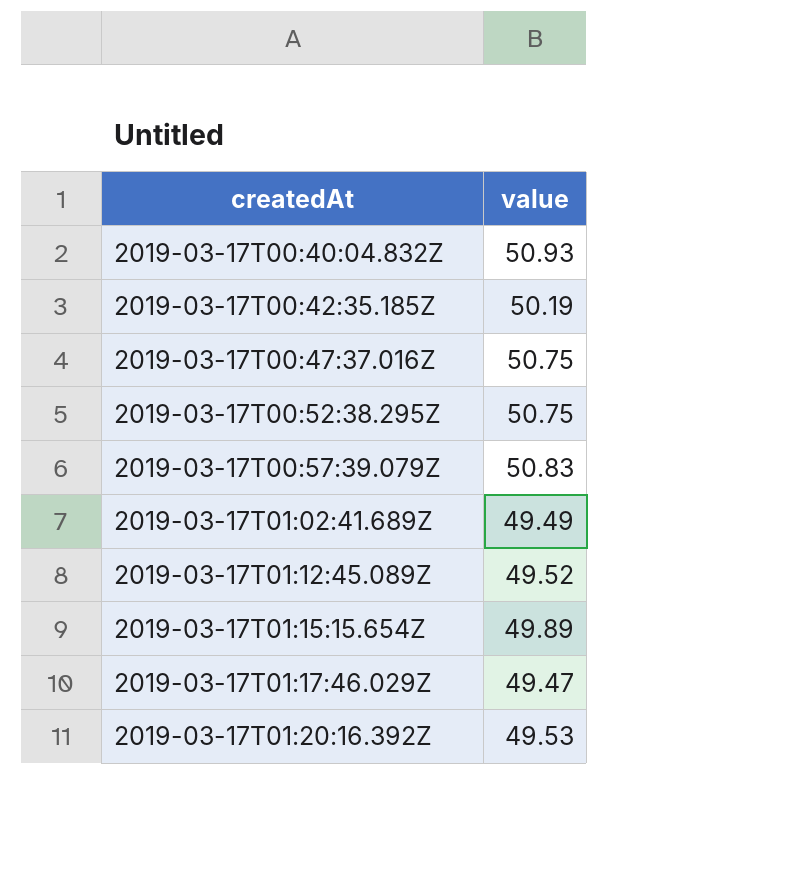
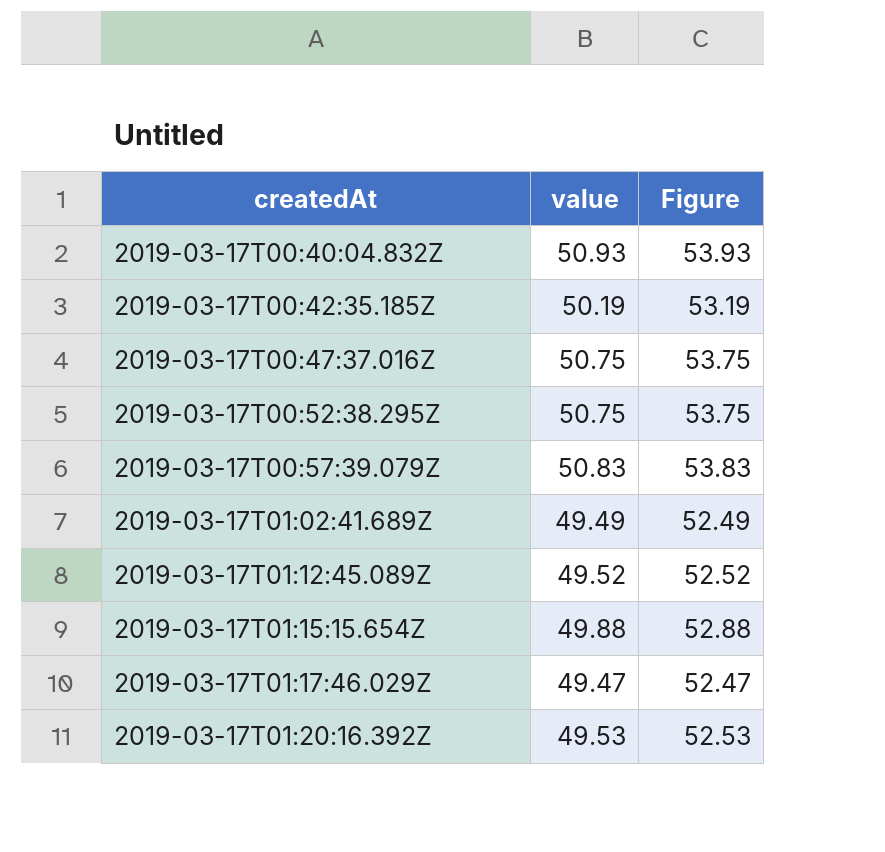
column Figure | formula: none -> [value] + 3
2019-03-17T01:15:15.654Z | value: 49.89 -> 49.88

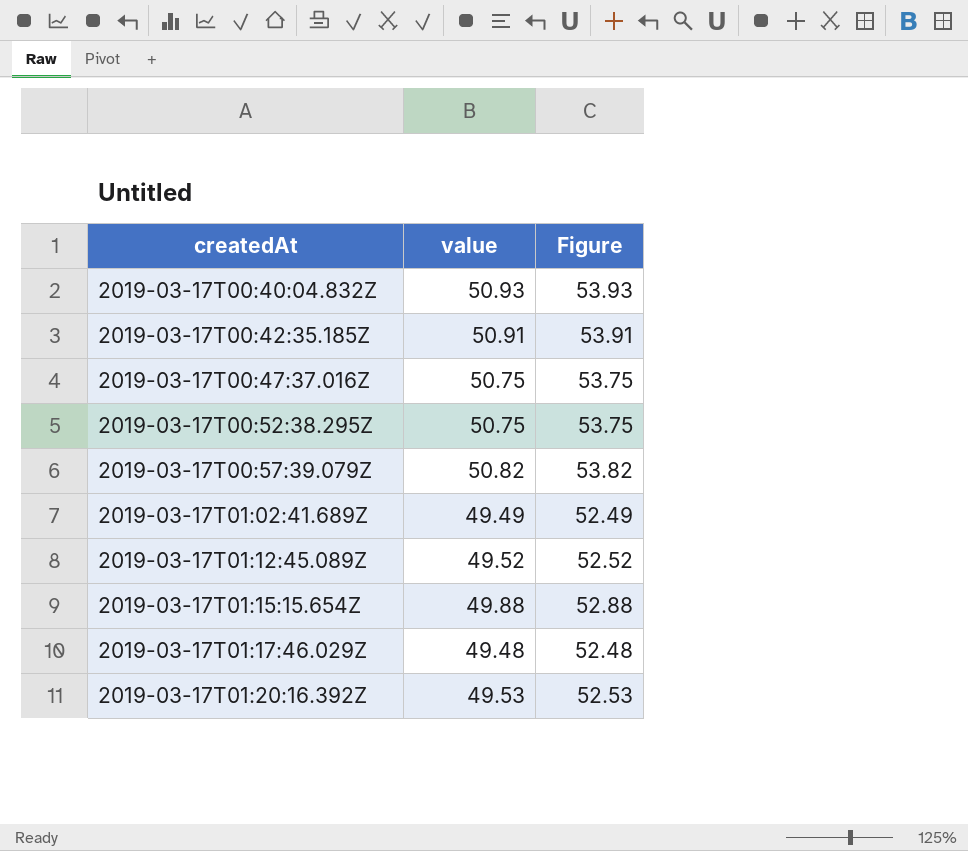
2019-03-17T00:42:35.185Z | value: 50.19 -> 50.91
2019-03-17T00:42:35.185Z | Figure: 53.19 -> 53.91
2019-03-17T00:57:39.079Z | value: 50.83 -> 50.82
2019-03-17T00:57:39.079Z | Figure: 53.83 -> 53.82
2019-03-17T01:17:46.029Z | value: 49.47 -> 49.48
2019-03-17T01:17:46.029Z | Figure: 52.47 -> 52.48

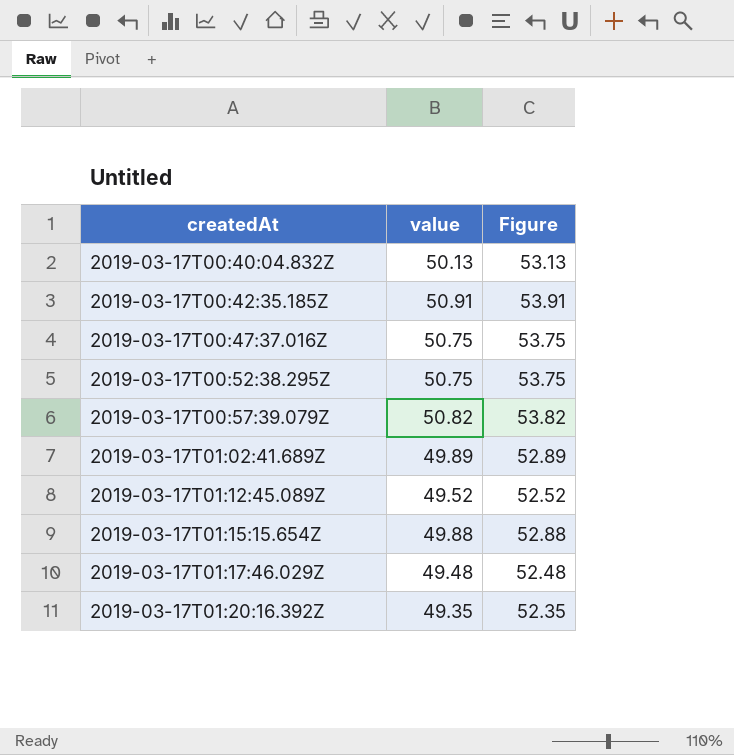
2019-03-17T00:40:04.832Z | value: 50.93 -> 50.13
2019-03-17T00:40:04.832Z | Figure: 53.93 -> 53.13
2019-03-17T01:02:41.689Z | value: 49.49 -> 49.89
2019-03-17T01:02:41.689Z | Figure: 52.49 -> 52.89
2019-03-17T01:20:16.392Z | value: 49.53 -> 49.35
2019-03-17T01:20:16.392Z | Figure: 52.53 -> 52.35

